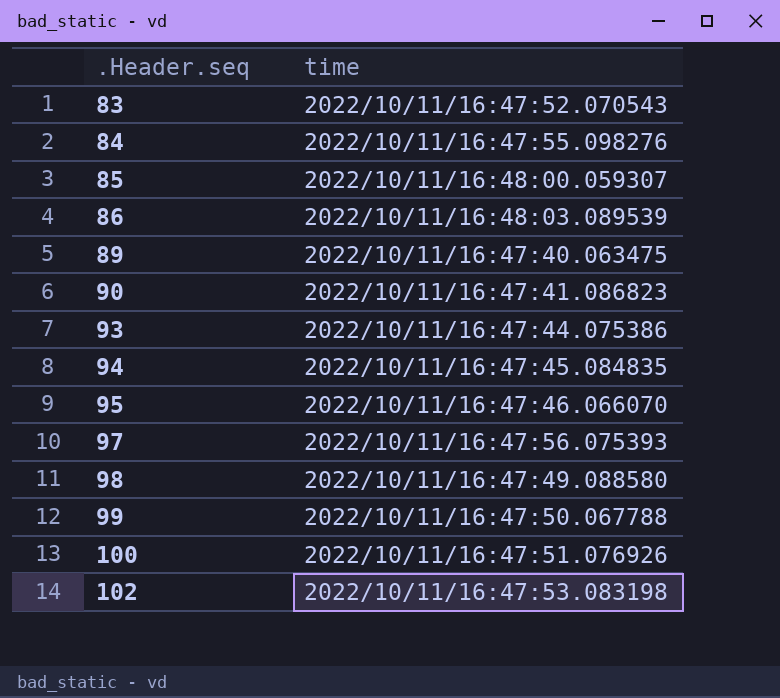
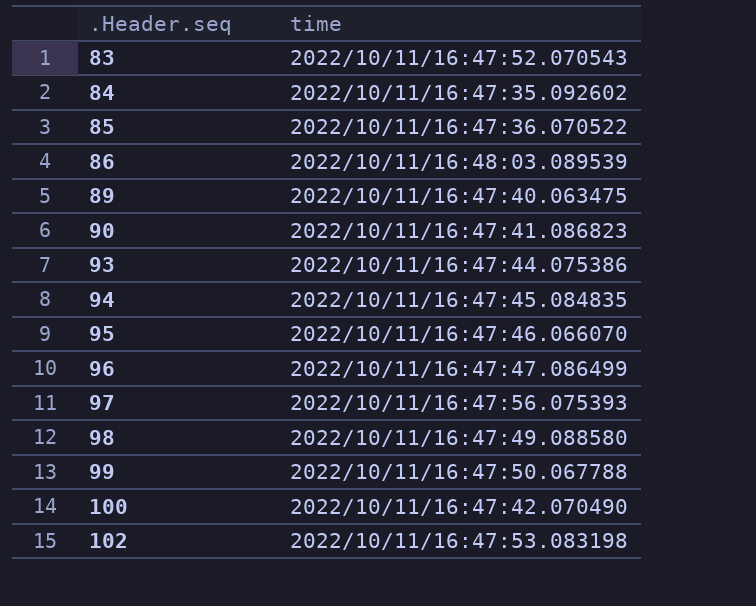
84 | time: 2022/10/11/16:47:55.098276 -> 2022/10/11/16:47:35.092602
85 | time: 2022/10/11/16:48:00.059307 -> 2022/10/11/16:47:36.070522
row 96: none -> 2022/10/11/16:47:47.086499
100 | time: 2022/10/11/16:47:51.076926 -> 2022/10/11/16:47:42.070490

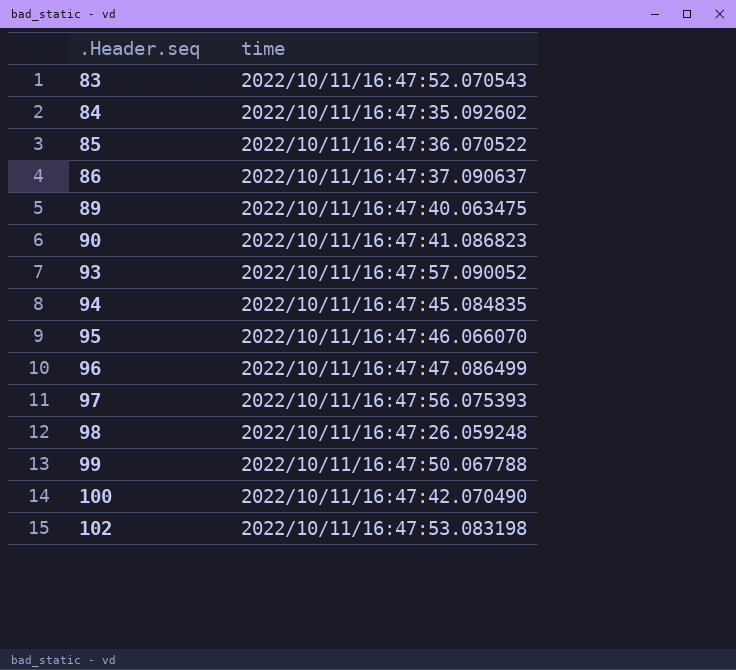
86 | time: 2022/10/11/16:48:03.089539 -> 2022/10/11/16:47:37.090637
93 | time: 2022/10/11/16:47:44.075386 -> 2022/10/11/16:47:57.090052
98 | time: 2022/10/11/16:47:49.088580 -> 2022/10/11/16:47:26.059248

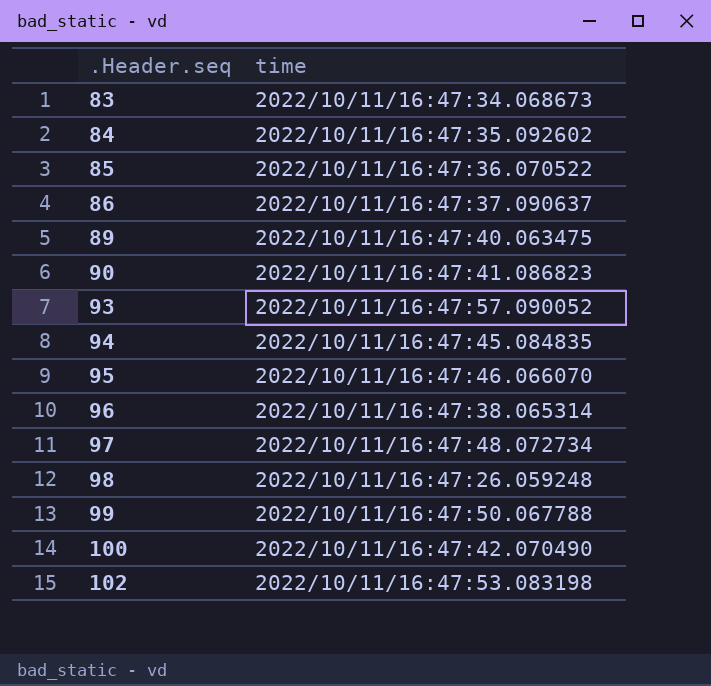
83 | time: 2022/10/11/16:47:52.070543 -> 2022/10/11/16:47:34.068673
96 | time: 2022/10/11/16:47:47.086499 -> 2022/10/11/16:47:38.065314
97 | time: 2022/10/11/16:47:56.075393 -> 2022/10/11/16:47:48.072734

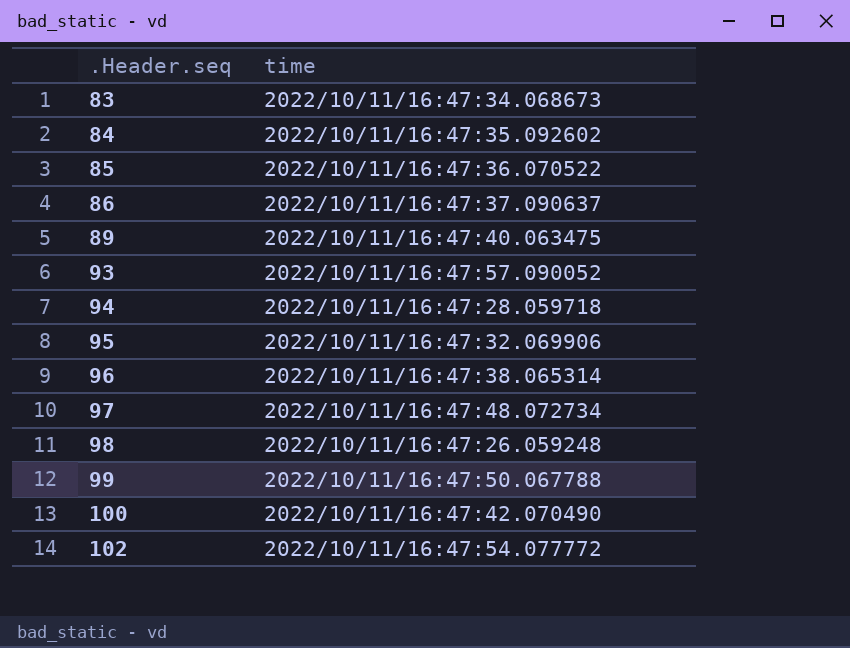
row 90: 2022/10/11/16:47:41.086823 -> none
94 | time: 2022/10/11/16:47:45.084835 -> 2022/10/11/16:47:28.059718
95 | time: 2022/10/11/16:47:46.066070 -> 2022/10/11/16:47:32.069906
102 | time: 2022/10/11/16:47:53.083198 -> 2022/10/11/16:47:54.077772

